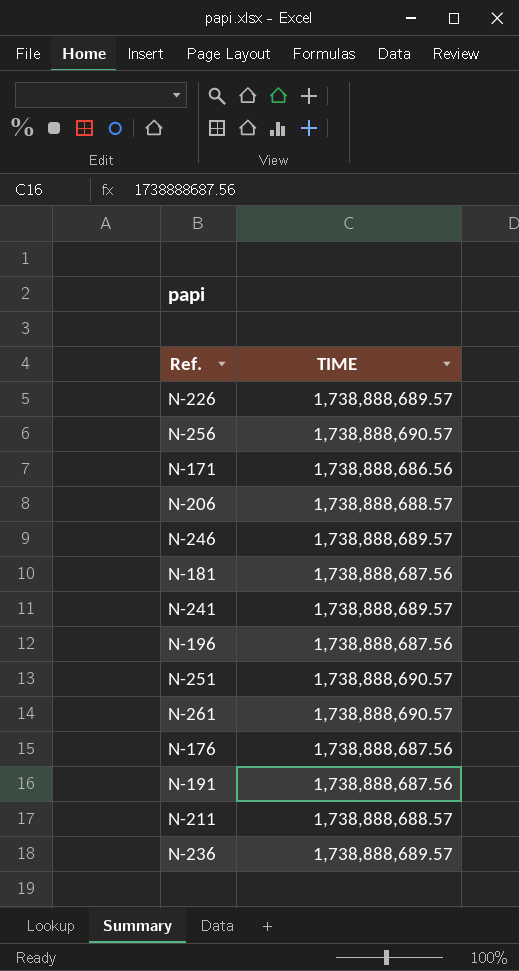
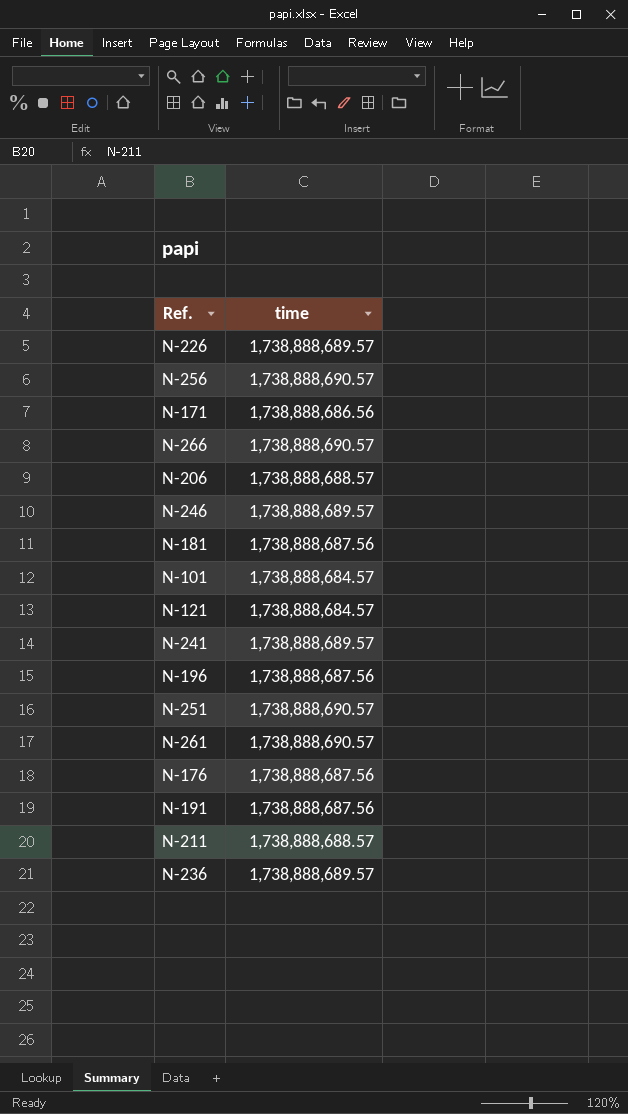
column name: TIME -> time
row N-266: none -> 1,738,888,690.57
row N-101: none -> 1,738,888,684.57
row N-121: none -> 1,738,888,684.57

